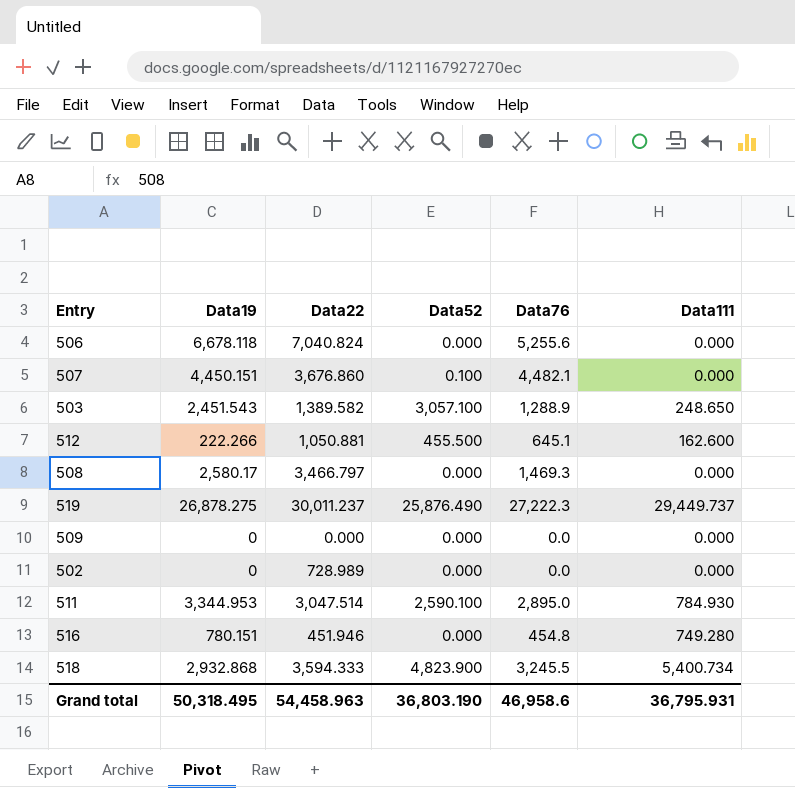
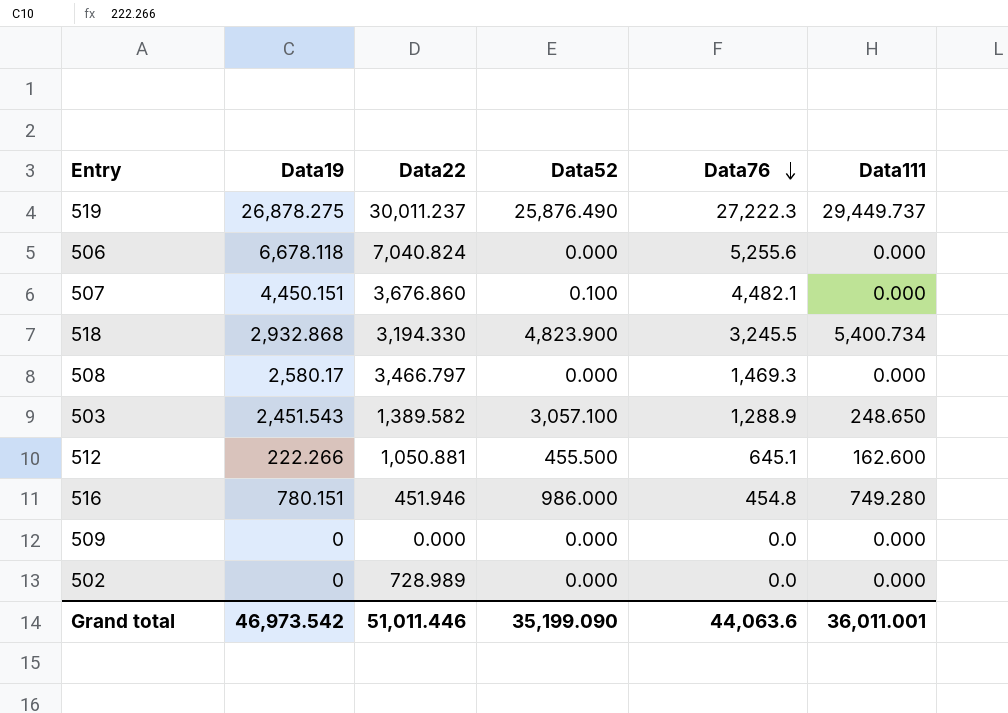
row order: none -> Data76 descending
row 511: 3,344.953 | 3,047.514 | 2,590.100 | 2,895.0 | 784.930 -> none
518 | Data22: 3,594.333 -> 3,194.330
516 | Data52: 0.000 -> 986.000
Grand total | Data19: 50,318.495 -> 46,973.542
Grand total | Data22: 54,458.963 -> 51,011.446
Grand total | Data52: 36,803.190 -> 35,199.090
Grand total | Data76: 46,958.6 -> 44,063.6
Grand total | Data111: 36,795.931 -> 36,011.001

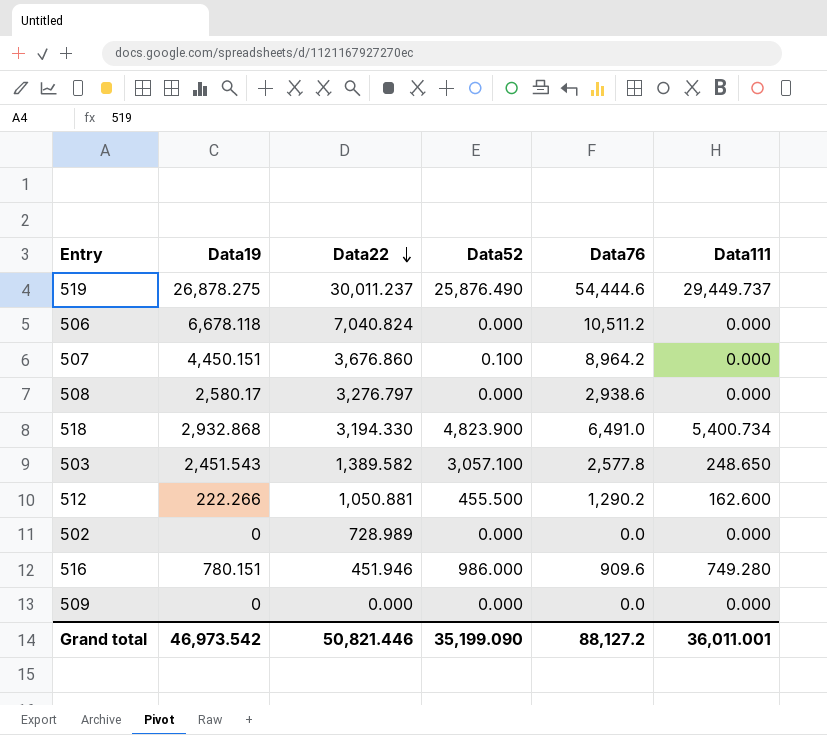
row order: Data76 descending -> Data22 descending
519 | Data76: 27,222.3 -> 54,444.6
506 | Data76: 5,255.6 -> 10,511.2
507 | Data76: 4,482.1 -> 8,964.2
508 | Data22: 3,466.797 -> 3,276.797
508 | Data76: 1,469.3 -> 2,938.6
518 | Data76: 3,245.5 -> 6,491.0
503 | Data76: 1,288.9 -> 2,577.8
512 | Data76: 645.1 -> 1,290.2
516 | Data76: 454.8 -> 909.6
Grand total | Data22: 51,011.446 -> 50,821.446
Grand total | Data76: 44,063.6 -> 88,127.2

